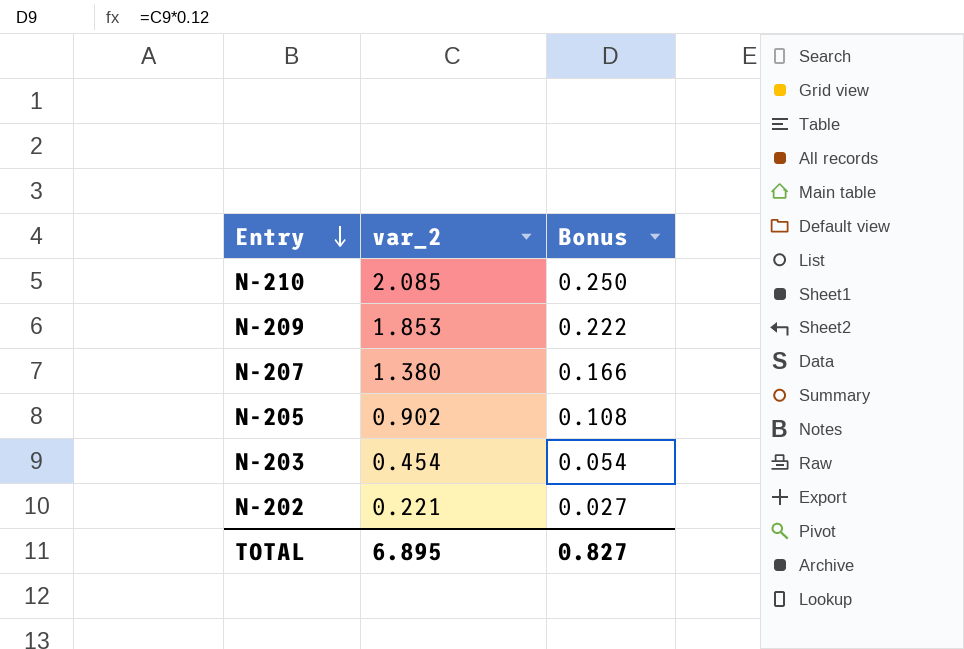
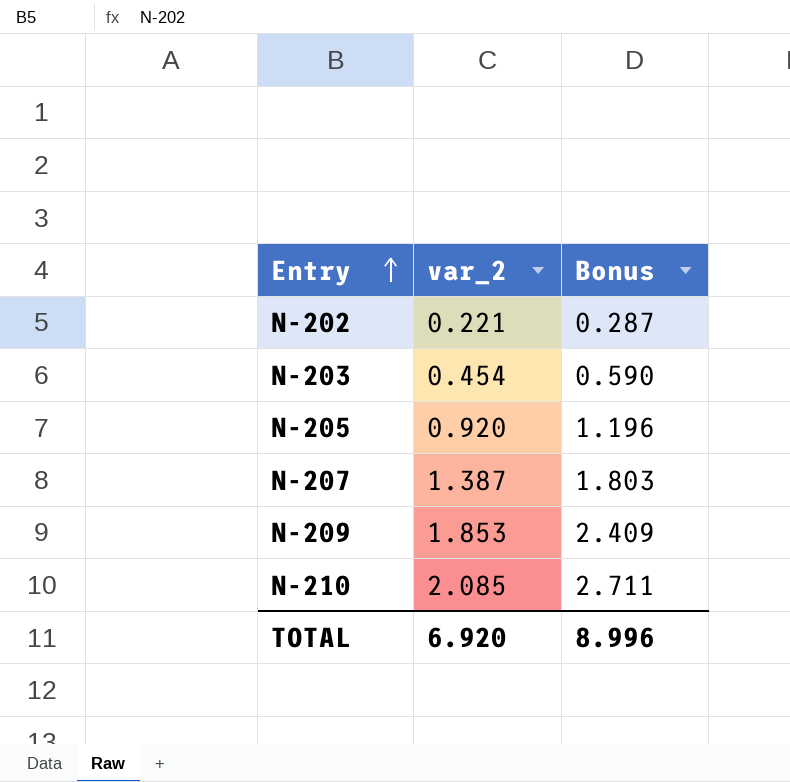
row order: Entry descending -> Entry ascending
column Bonus | formula: [var_2] * 0.12 -> [var_2] * 1.3
N-205 | var_2: 0.902 -> 0.920
N-207 | var_2: 1.380 -> 1.387
TOTAL | var_2: 6.895 -> 6.920
TOTAL | Bonus: 0.827 -> 8.996

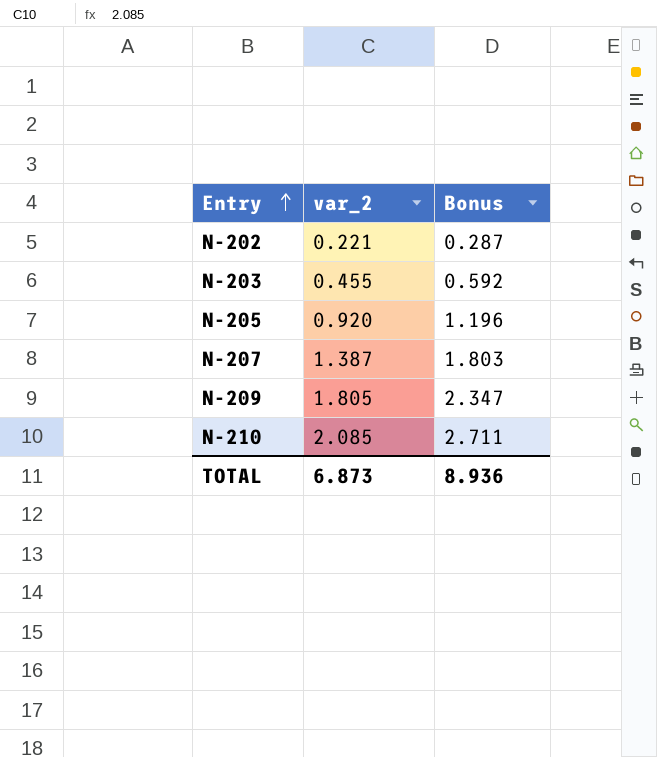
N-203 | var_2: 0.454 -> 0.455
N-203 | Bonus: 0.590 -> 0.592
N-209 | var_2: 1.853 -> 1.805
N-209 | Bonus: 2.409 -> 2.347
TOTAL | var_2: 6.920 -> 6.873
TOTAL | Bonus: 8.996 -> 8.936

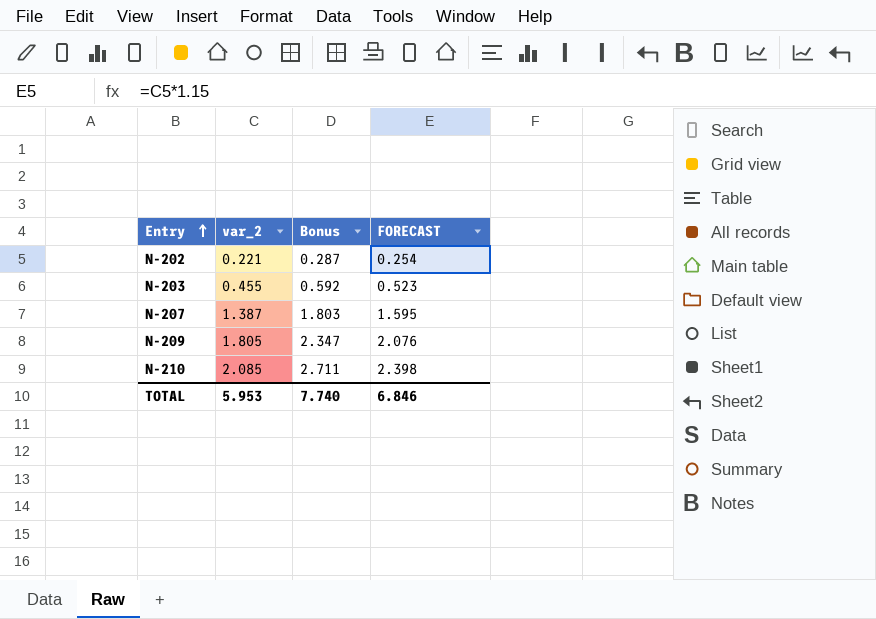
column FORECAST | formula: none -> [var_2] * 1.15
row N-205: 0.920 | 1.196 -> none
TOTAL | var_2: 6.873 -> 5.953
TOTAL | Bonus: 8.936 -> 7.740

